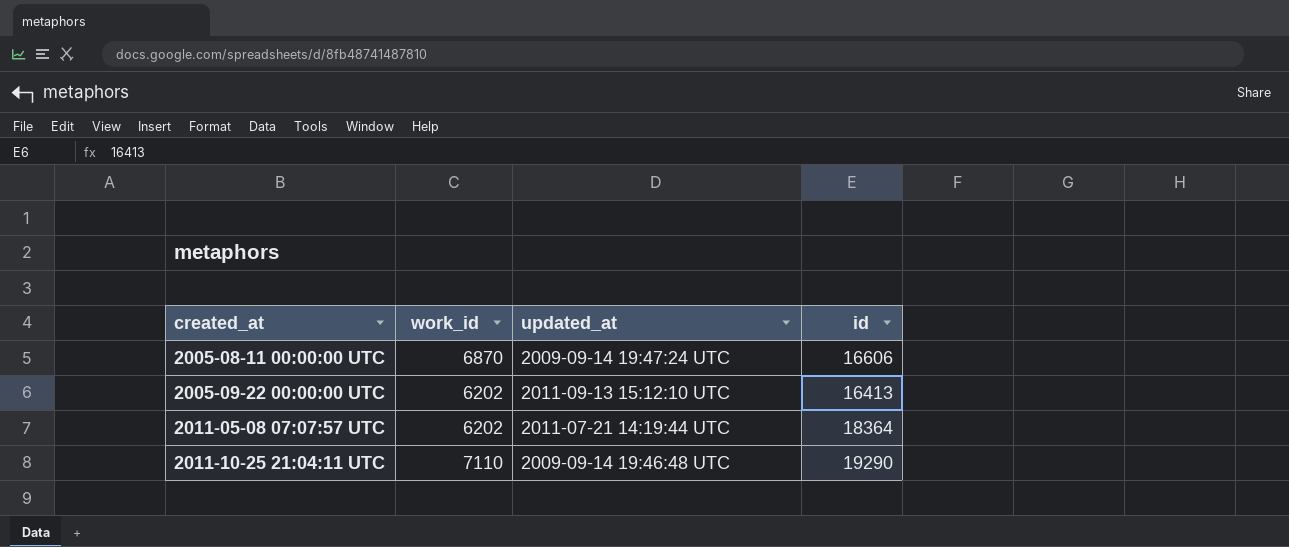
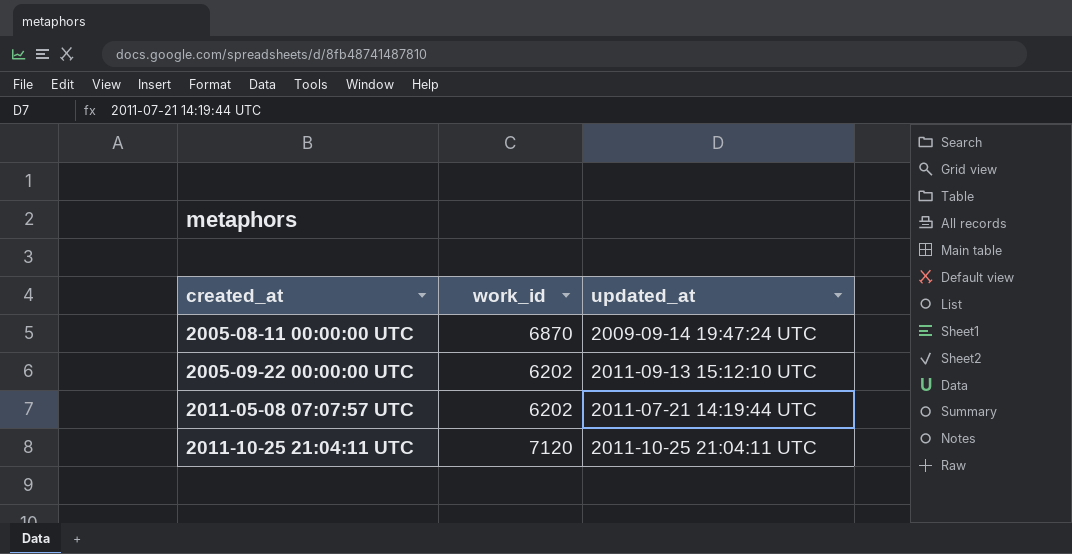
column id | position: 4 -> none
2011-10-25 21:04:11 UTC | work_id: 7110 -> 7120
2011-10-25 21:04:11 UTC | updated_at: 2009-09-14 19:46:48 UTC -> 2011-10-25 21:04:11 UTC

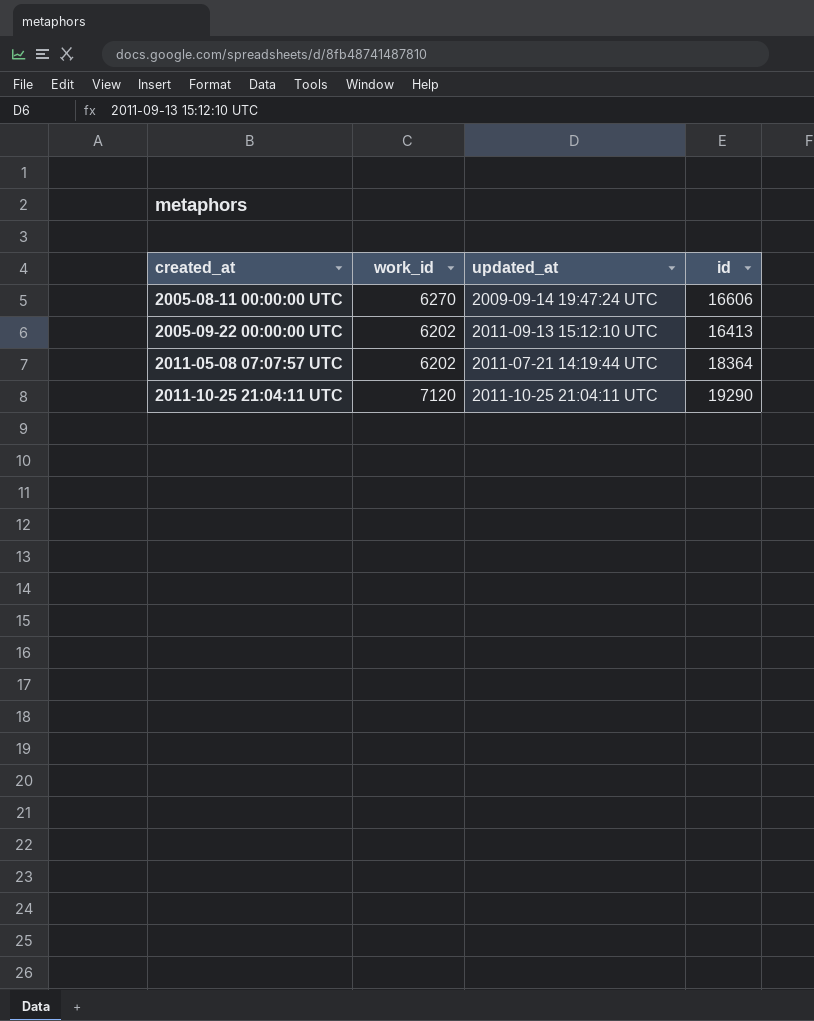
column id | position: none -> 4
2005-08-11 00:00:00 UTC | work_id: 6870 -> 6270

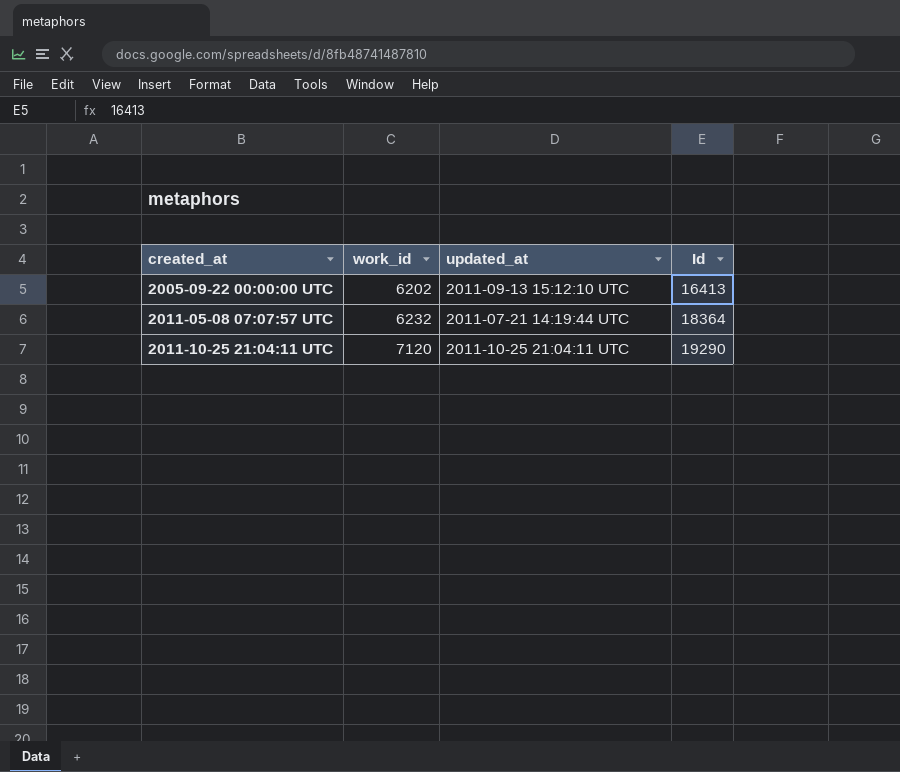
column name: id -> Id
row 2005-08-11 00:00:00 UTC: 6270 | 2009-09-14 19:47:24 UTC | 16606 -> none
2011-05-08 07:07:57 UTC | work_id: 6202 -> 6232

